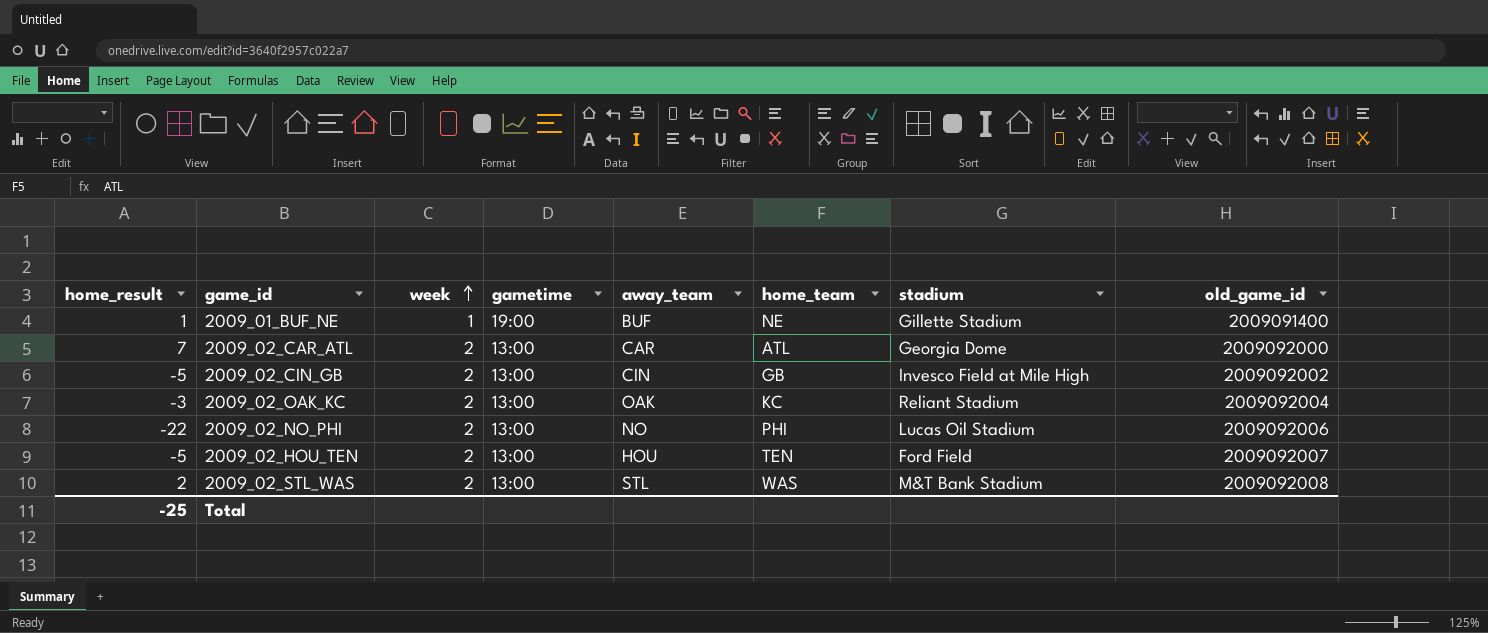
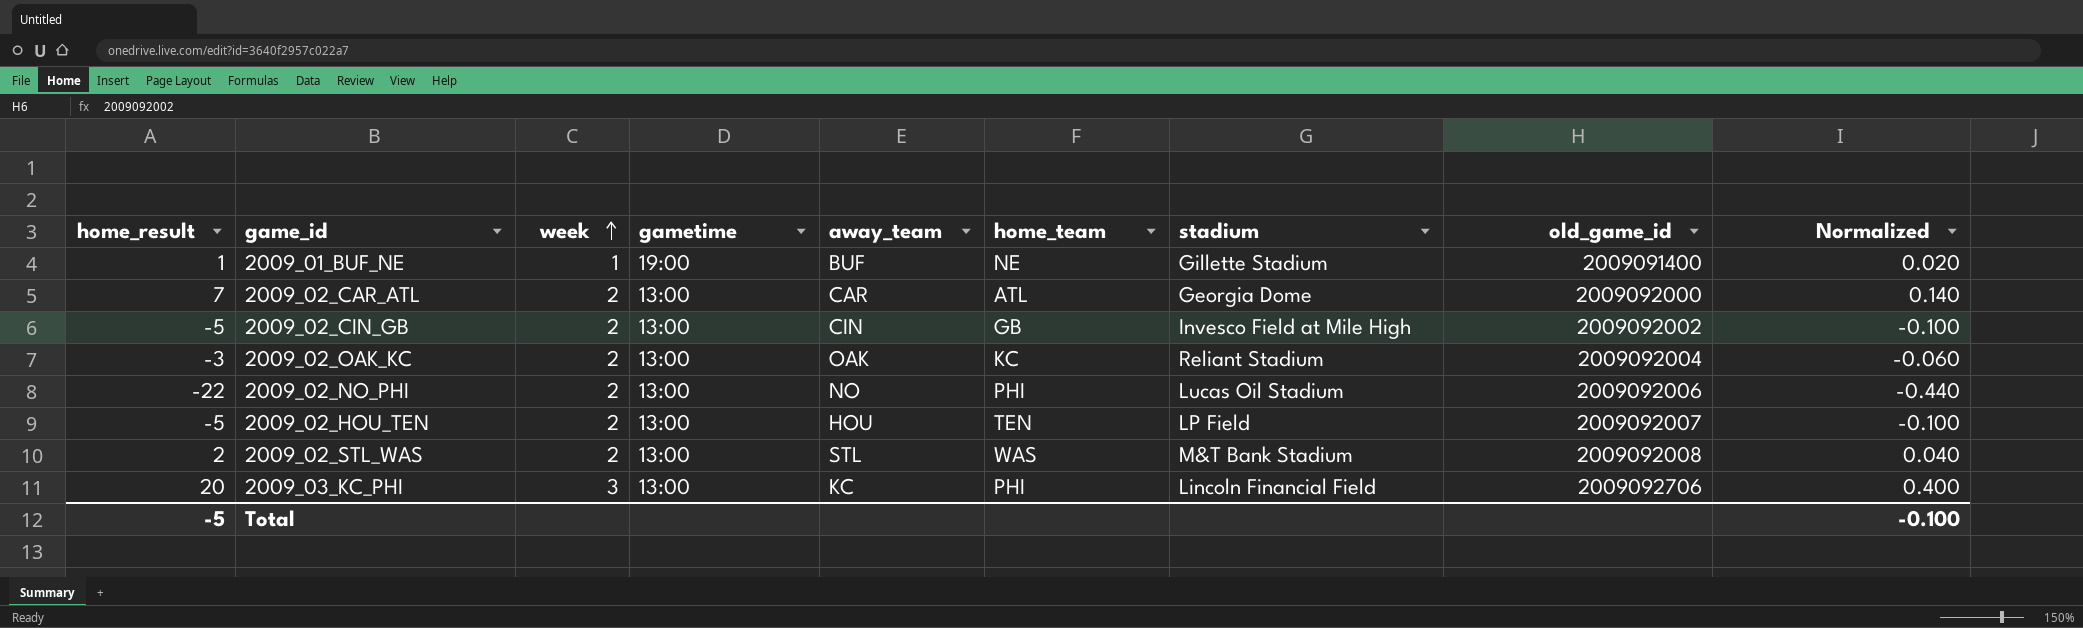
column Normalized | formula: none -> [home_result] * 0.02
2009_02_HOU_TEN | stadium: Ford Field -> LP Field
row 2009_03_KC_PHI: none -> 20 | 3 | 13:00 | KC | PHI | Lincoln Financial Field | 2009092706 | 0.400
Total | home_result: -25 -> -5

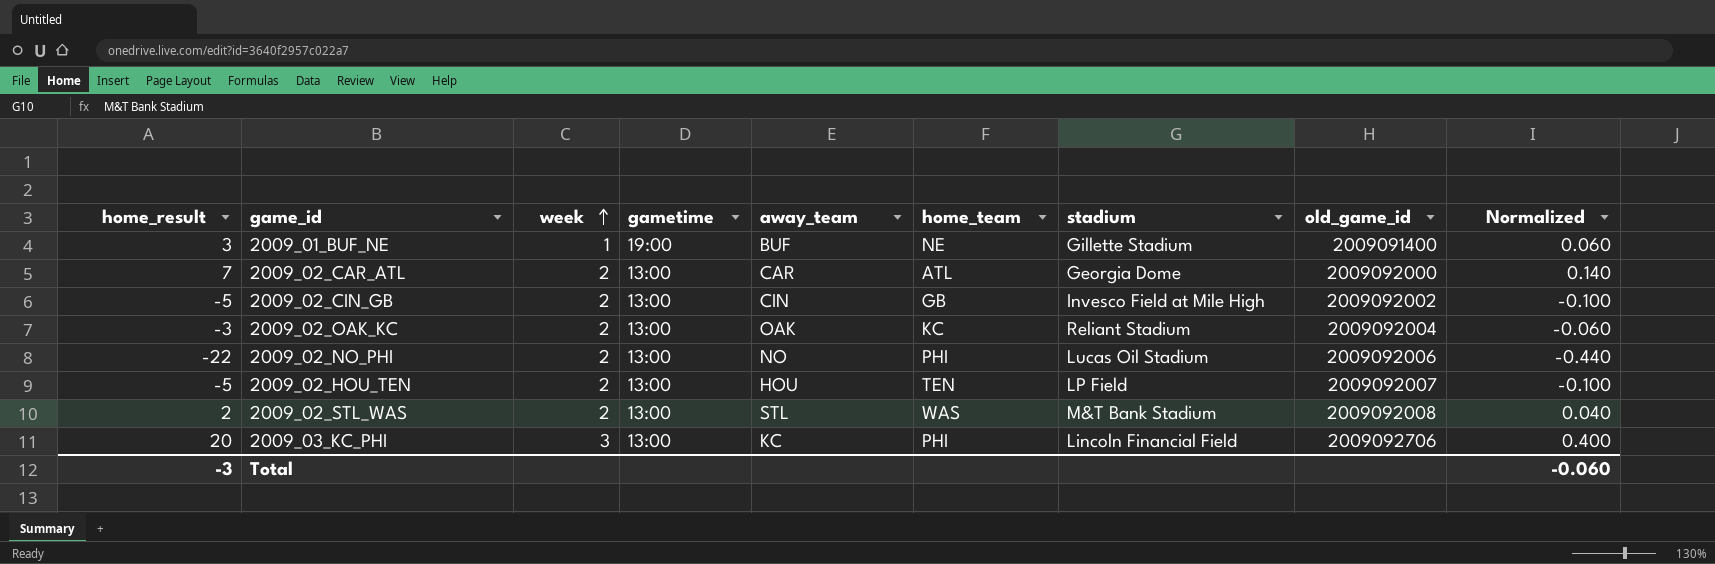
2009_01_BUF_NE | home_result: 1 -> 3
2009_01_BUF_NE | Normalized: 0.020 -> 0.060
Total | home_result: -5 -> -3
Total | Normalized: -0.100 -> -0.060

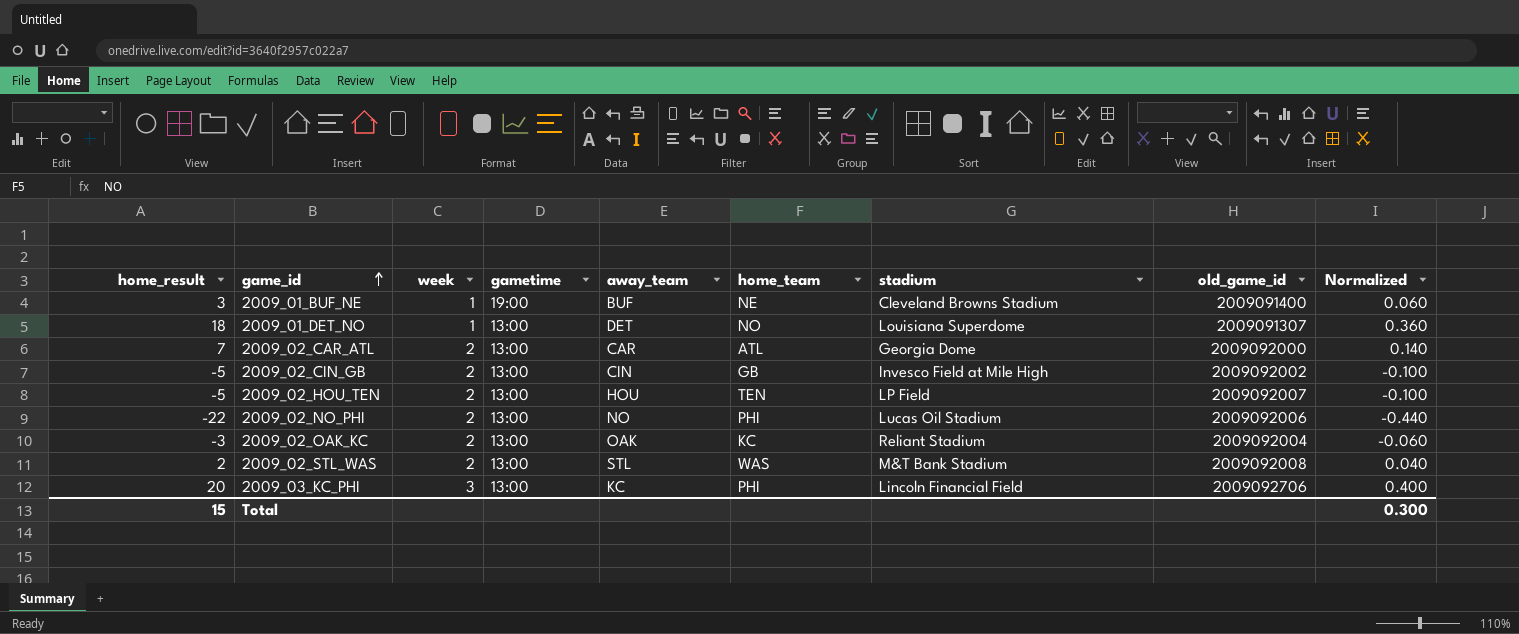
row order: week ascending -> game_id ascending
2009_01_BUF_NE | stadium: Gillette Stadium -> Cleveland Browns Stadium
row 2009_01_DET_NO: none -> 18 | 1 | 13:00 | DET | NO | Louisiana Superdome | 2009091307 | 0.360
Total | home_result: -3 -> 15
Total | Normalized: -0.060 -> 0.300

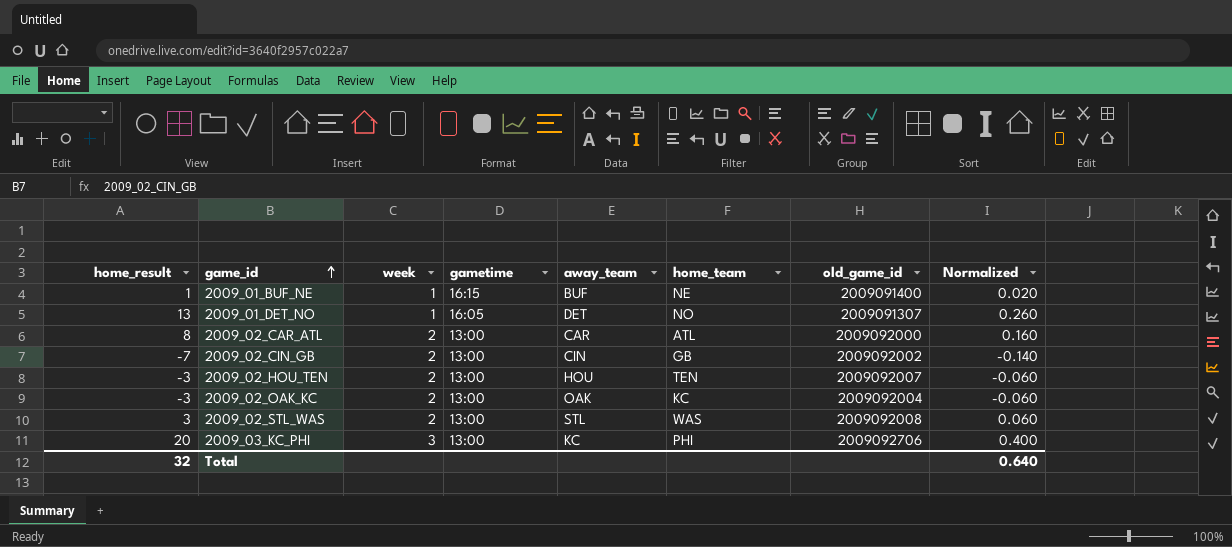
column stadium | position: 7 -> none
row 2009_02_NO_PHI: -22 | 2 | 13:00 | NO | PHI | Lucas Oil Stadium | 2009092006 | -0.440 -> none
2009_01_BUF_NE | home_result: 3 -> 1
2009_01_BUF_NE | gametime: 19:00 -> 16:15
2009_01_BUF_NE | Normalized: 0.060 -> 0.020
2009_01_DET_NO | home_result: 18 -> 13
2009_01_DET_NO | gametime: 13:00 -> 16:05
2009_01_DET_NO | Normalized: 0.360 -> 0.260
2009_02_CAR_ATL | home_result: 7 -> 8
2009_02_CAR_ATL | Normalized: 0.140 -> 0.160
2009_02_CIN_GB | home_result: -5 -> -7
2009_02_CIN_GB | Normalized: -0.100 -> -0.140
2009_02_HOU_TEN | home_result: -5 -> -3
2009_02_HOU_TEN | Normalized: -0.100 -> -0.060
2009_02_STL_WAS | home_result: 2 -> 3
2009_02_STL_WAS | Normalized: 0.040 -> 0.060
Total | home_result: 15 -> 32
Total | Normalized: 0.300 -> 0.640

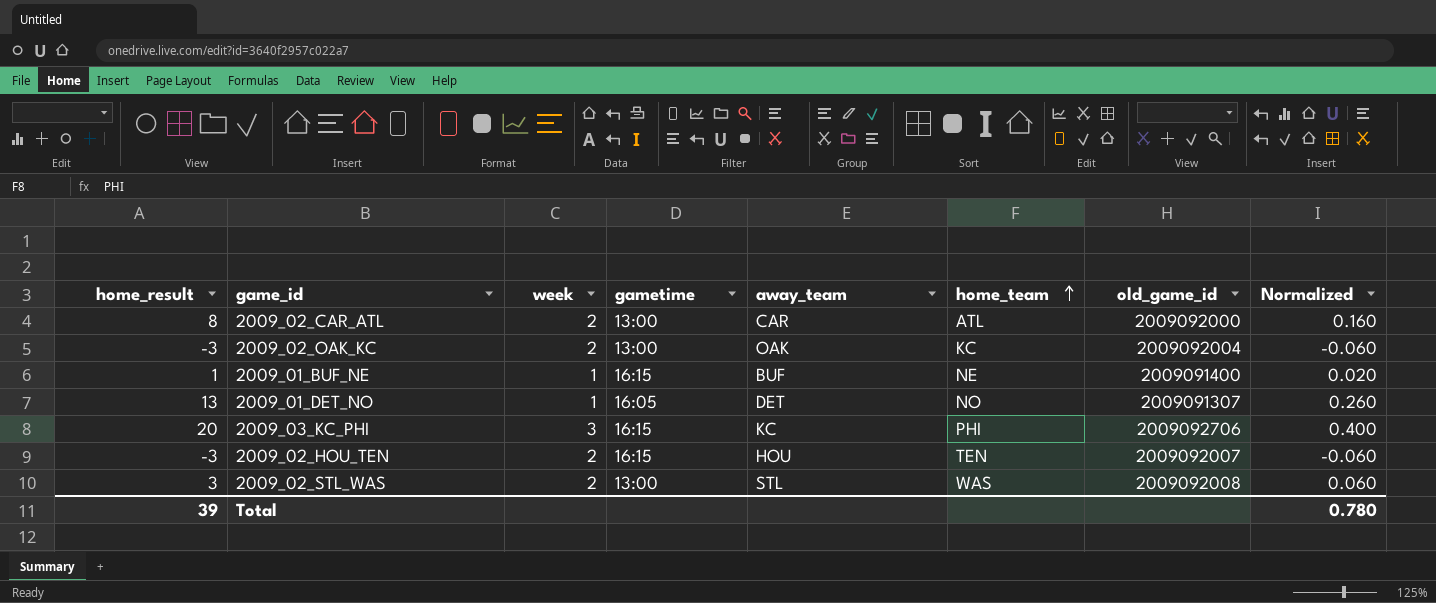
row order: game_id ascending -> home_team ascending
row 2009_02_CIN_GB: -7 | 2 | 13:00 | CIN | GB | 2009092002 | -0.140 -> none
2009_03_KC_PHI | gametime: 13:00 -> 16:15
2009_02_HOU_TEN | gametime: 13:00 -> 16:15
Total | home_result: 32 -> 39
Total | Normalized: 0.640 -> 0.780

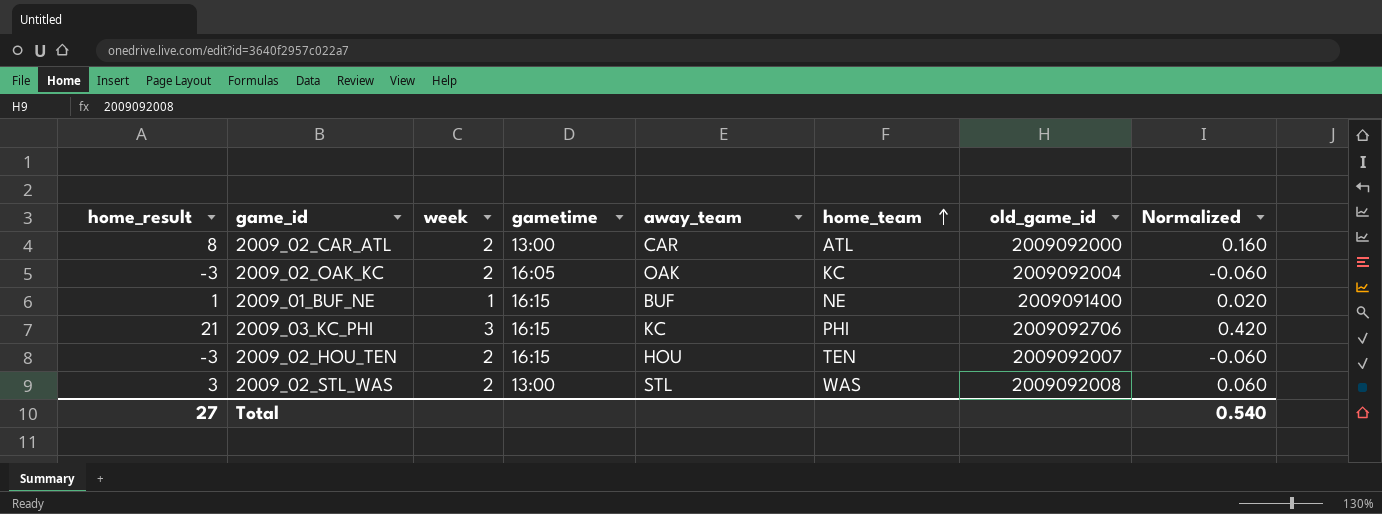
row 2009_01_DET_NO: 13 | 1 | 16:05 | DET | NO | 2009091307 | 0.260 -> none
2009_02_OAK_KC | gametime: 13:00 -> 16:05
2009_03_KC_PHI | home_result: 20 -> 21
2009_03_KC_PHI | Normalized: 0.400 -> 0.420
Total | home_result: 39 -> 27
Total | Normalized: 0.780 -> 0.540

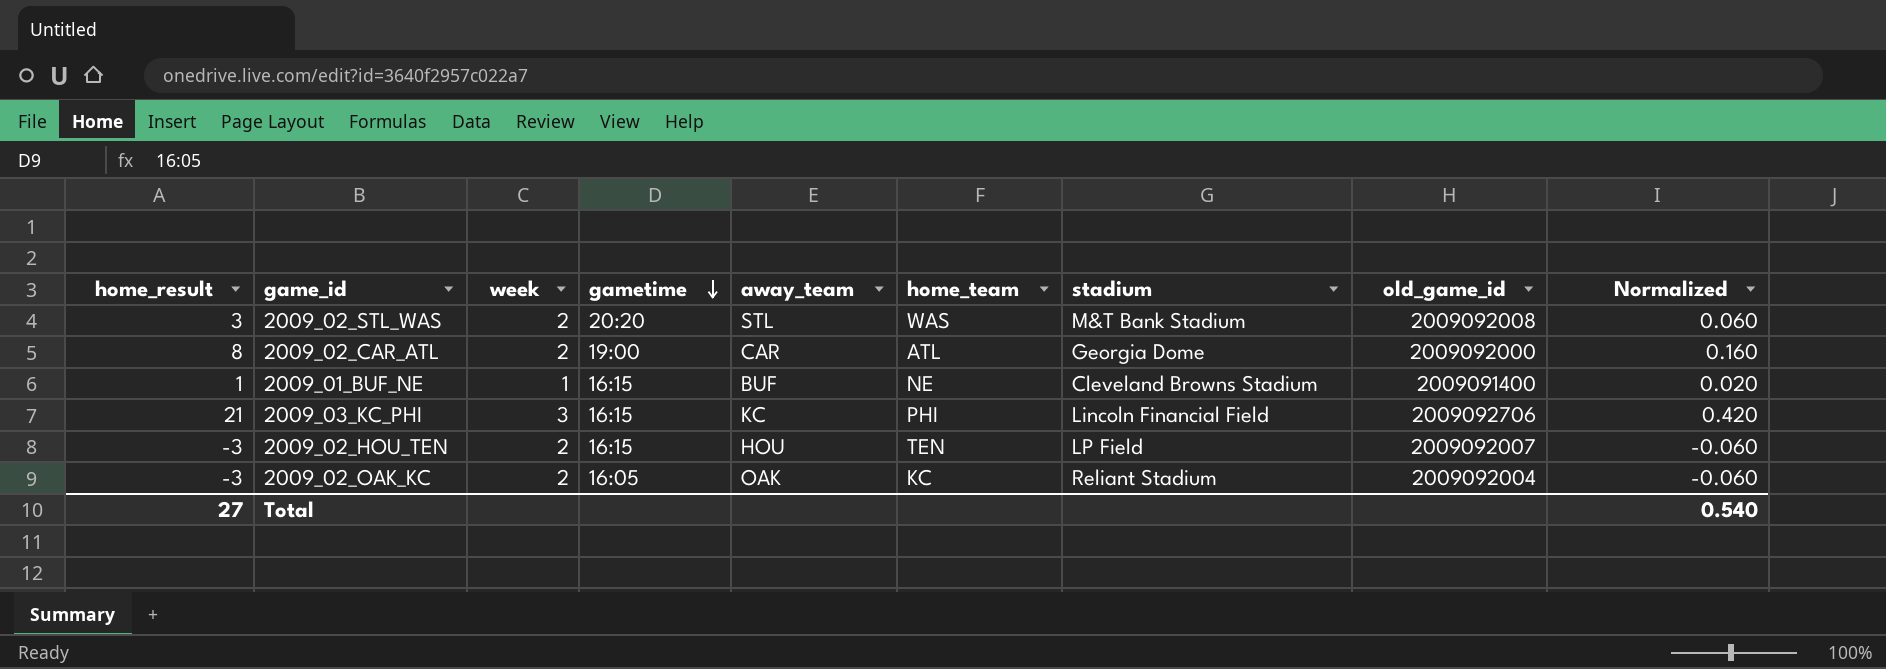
row order: home_team ascending -> gametime descending
column stadium | position: none -> 7
2009_02_STL_WAS | gametime: 13:00 -> 20:20
2009_02_CAR_ATL | gametime: 13:00 -> 19:00

